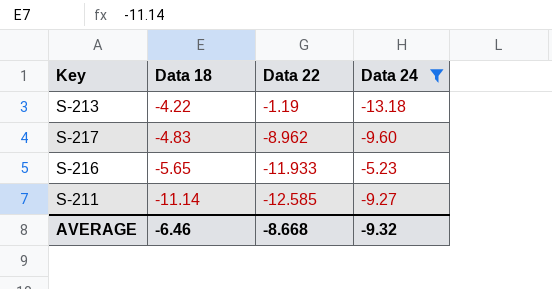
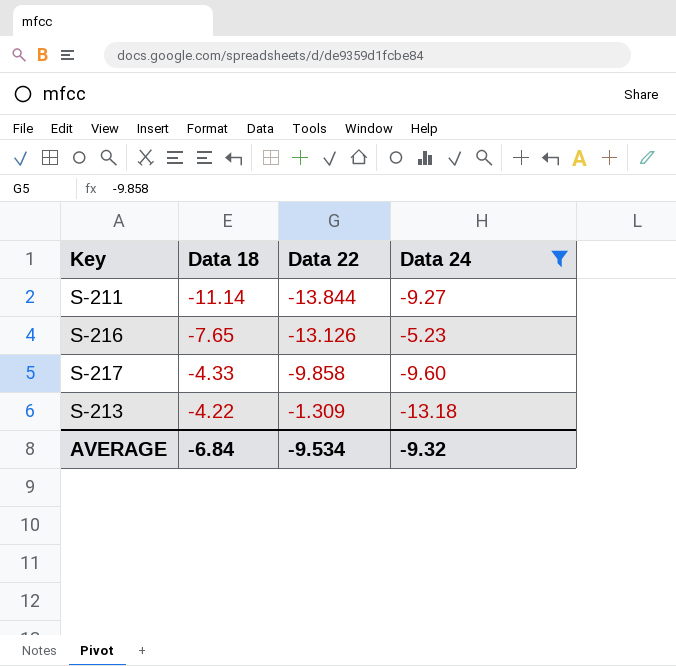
row order: Data 18 descending -> Data 18 ascending
S-211 | Data 22: -12.585 -> -13.844
S-216 | Data 18: -5.65 -> -7.65
S-216 | Data 22: -11.933 -> -13.126
S-217 | Data 18: -4.83 -> -4.33
S-217 | Data 22: -8.962 -> -9.858
S-213 | Data 22: -1.19 -> -1.309
AVERAGE | Data 18: -6.46 -> -6.84
AVERAGE | Data 22: -8.668 -> -9.534

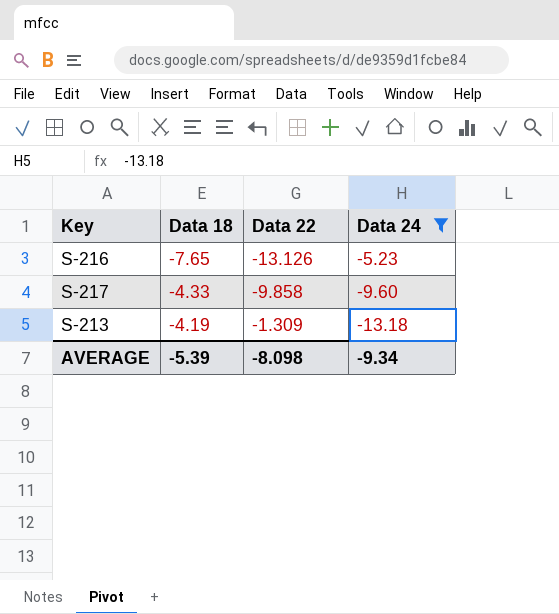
row S-211: -11.14 | -13.844 | -9.27 -> none
S-213 | Data 18: -4.22 -> -4.19
AVERAGE | Data 18: -6.84 -> -5.39
AVERAGE | Data 22: -9.534 -> -8.098
AVERAGE | Data 24: -9.32 -> -9.34

